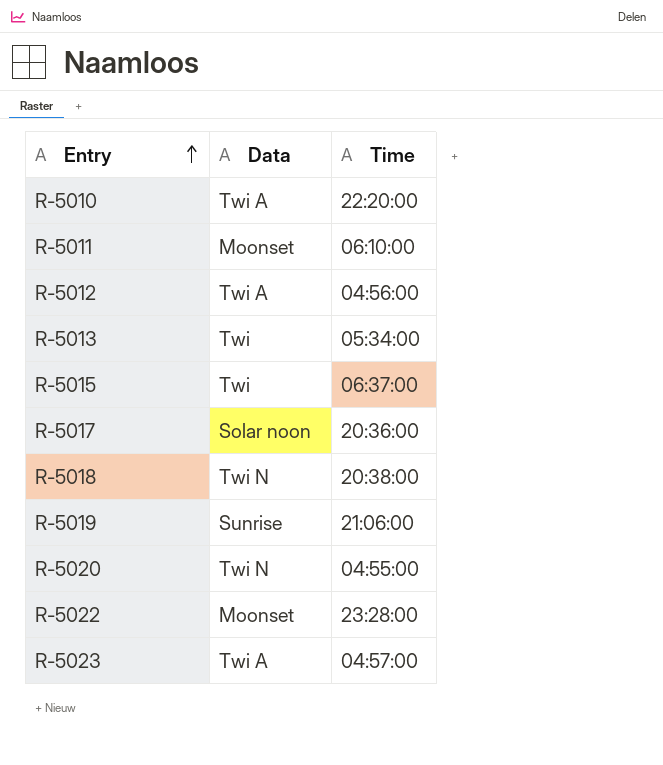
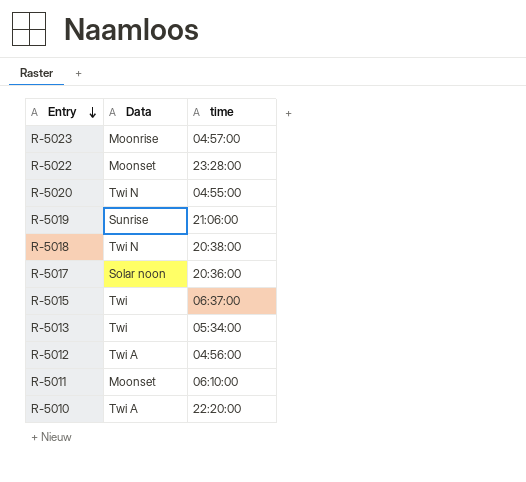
row order: Entry ascending -> Entry descending
column name: Time -> time
R-5023 | Data: Twi A -> Moonrise

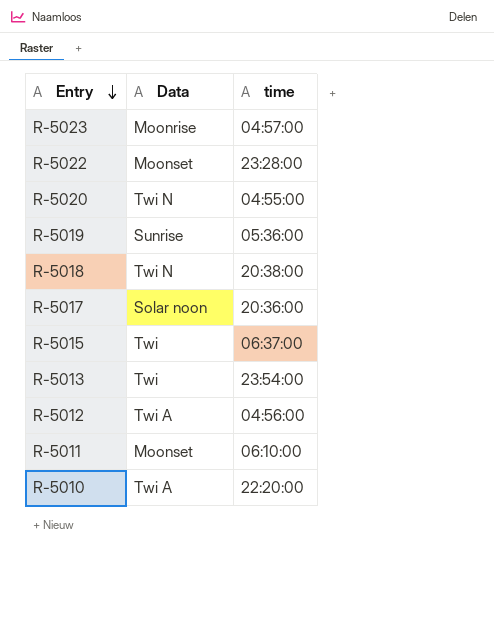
R-5019 | time: 21:06:00 -> 05:36:00
R-5013 | time: 05:34:00 -> 23:54:00

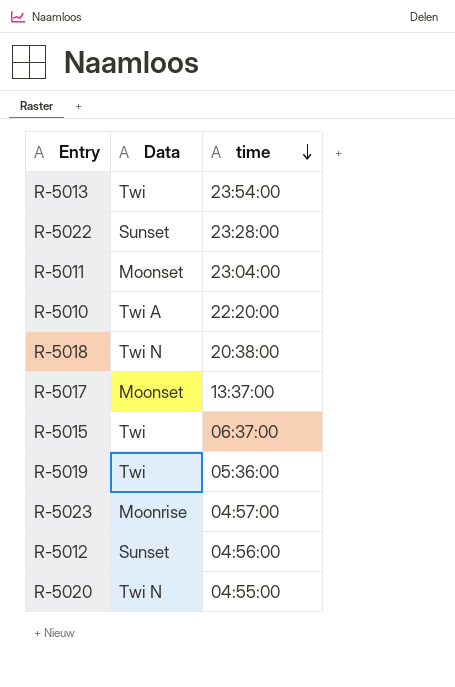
row order: Entry descending -> time descending
R-5022 | Data: Moonset -> Sunset
R-5011 | time: 06:10:00 -> 23:04:00
R-5017 | Data: Solar noon -> Moonset
R-5017 | time: 20:36:00 -> 13:37:00
R-5019 | Data: Sunrise -> Twi
R-5012 | Data: Twi A -> Sunset

